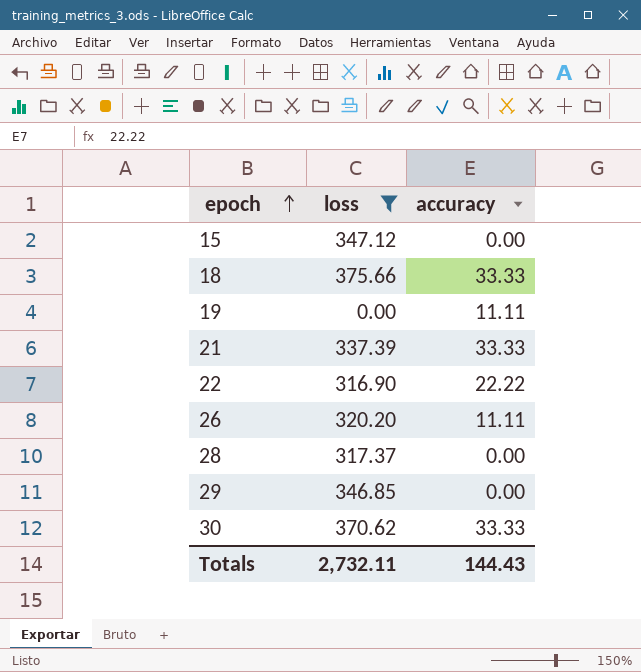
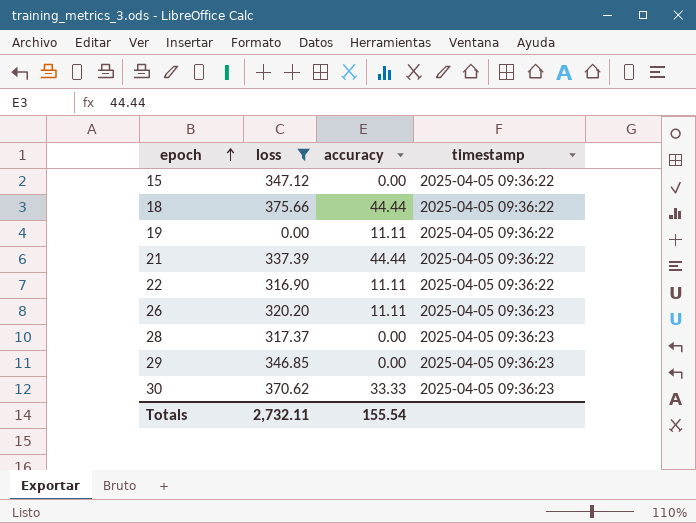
column timestamp | position: none -> 4
18 | accuracy: 33.33 -> 44.44
21 | accuracy: 33.33 -> 44.44
22 | accuracy: 22.22 -> 11.11
Totals | accuracy: 144.43 -> 155.54

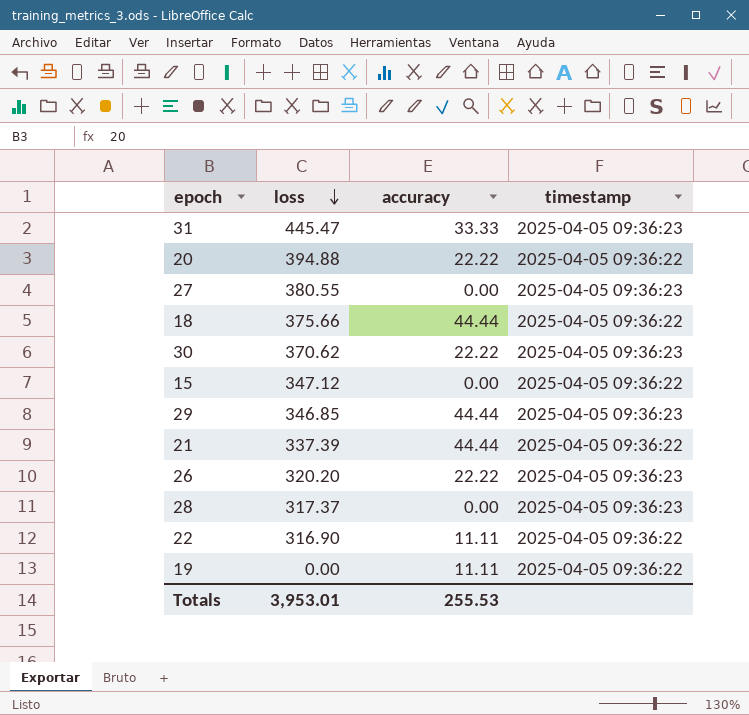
filter: loss <= 375.66 -> none
row order: epoch ascending -> loss descending
30 | accuracy: 33.33 -> 22.22
29 | accuracy: 0.00 -> 44.44
26 | accuracy: 11.11 -> 22.22
Totals | loss: 2,732.11 -> 3,953.01
Totals | accuracy: 155.54 -> 255.53

